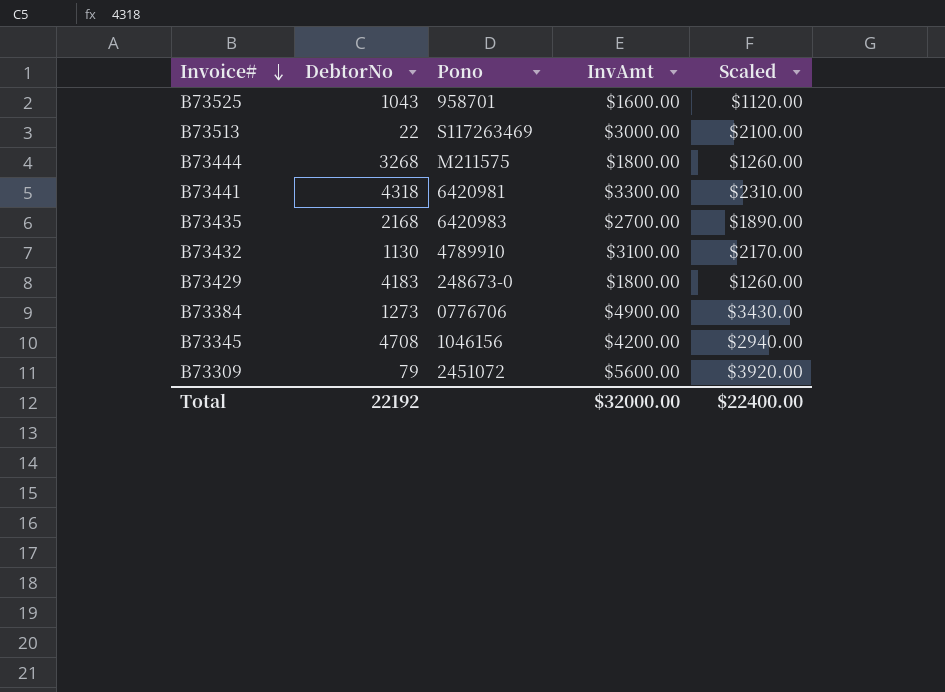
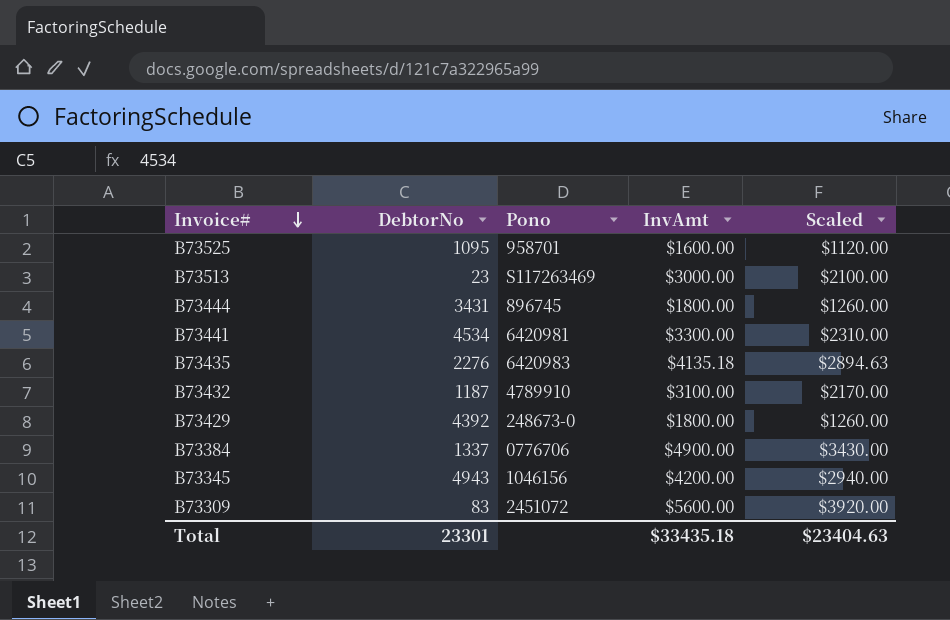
B73525 | DebtorNo: 1043 -> 1095
B73513 | DebtorNo: 22 -> 23
B73444 | DebtorNo: 3268 -> 3431
B73444 | Pono: M211575 -> 896745
B73441 | DebtorNo: 4318 -> 4534
B73435 | DebtorNo: 2168 -> 2276
B73435 | InvAmt: $2700.00 -> $4135.18
B73435 | Scaled: $1890.00 -> $2894.63
B73432 | DebtorNo: 1130 -> 1187
B73429 | DebtorNo: 4183 -> 4392
B73384 | DebtorNo: 1273 -> 1337
B73345 | DebtorNo: 4708 -> 4943
B73309 | DebtorNo: 79 -> 83
Total | DebtorNo: 22192 -> 23301
Total | InvAmt: $32000.00 -> $33435.18
Total | Scaled: $22400.00 -> $23404.63

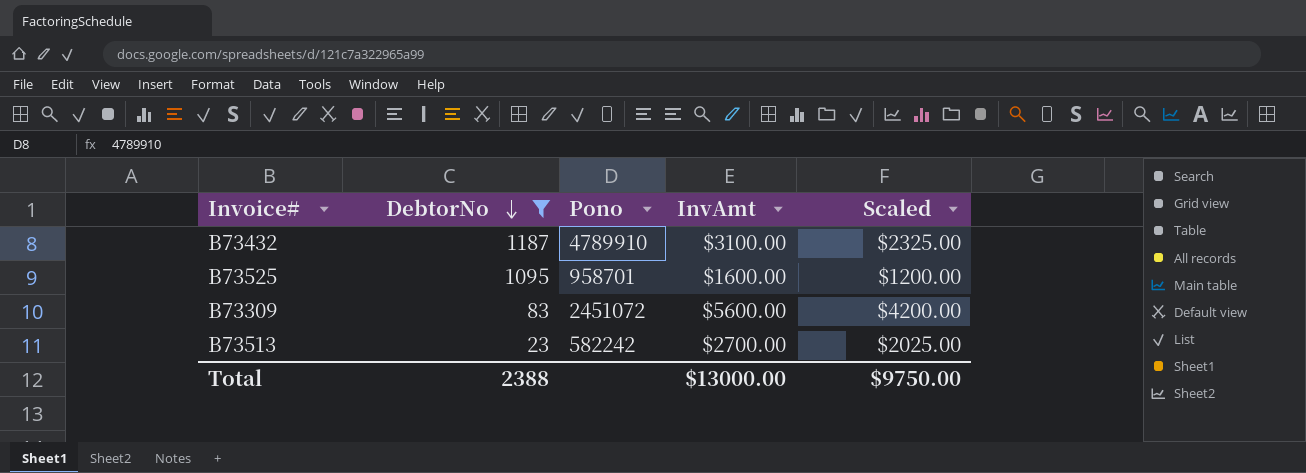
filter: none -> DebtorNo <= 1187
row order: Invoice# descending -> DebtorNo descending
column Scaled | formula: [InvAmt] * 0.7 -> [InvAmt] * 0.75
B73513 | Pono: S117263469 -> 582242
B73513 | InvAmt: $3000.00 -> $2700.00
Total | DebtorNo: 23301 -> 2388
Total | InvAmt: $33435.18 -> $13000.00
Total | Scaled: $23404.63 -> $9750.00

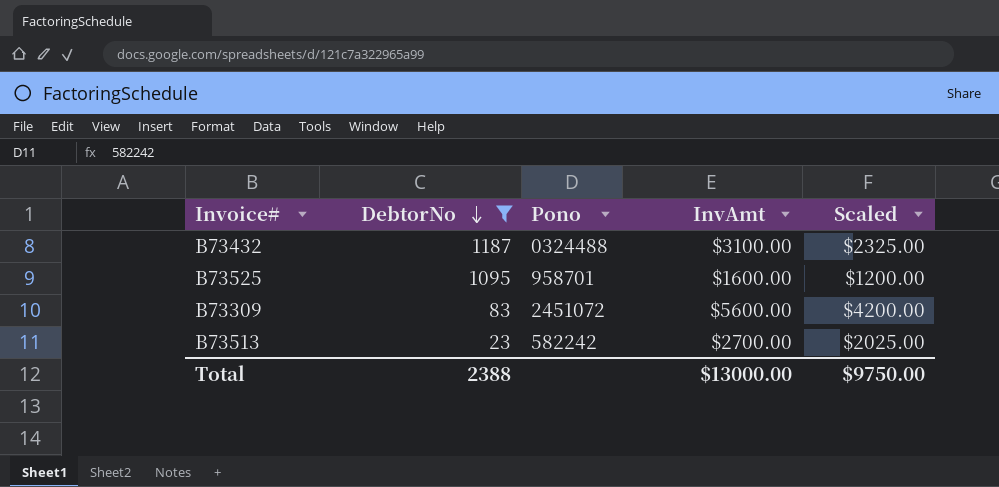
B73432 | Pono: 4789910 -> 0324488

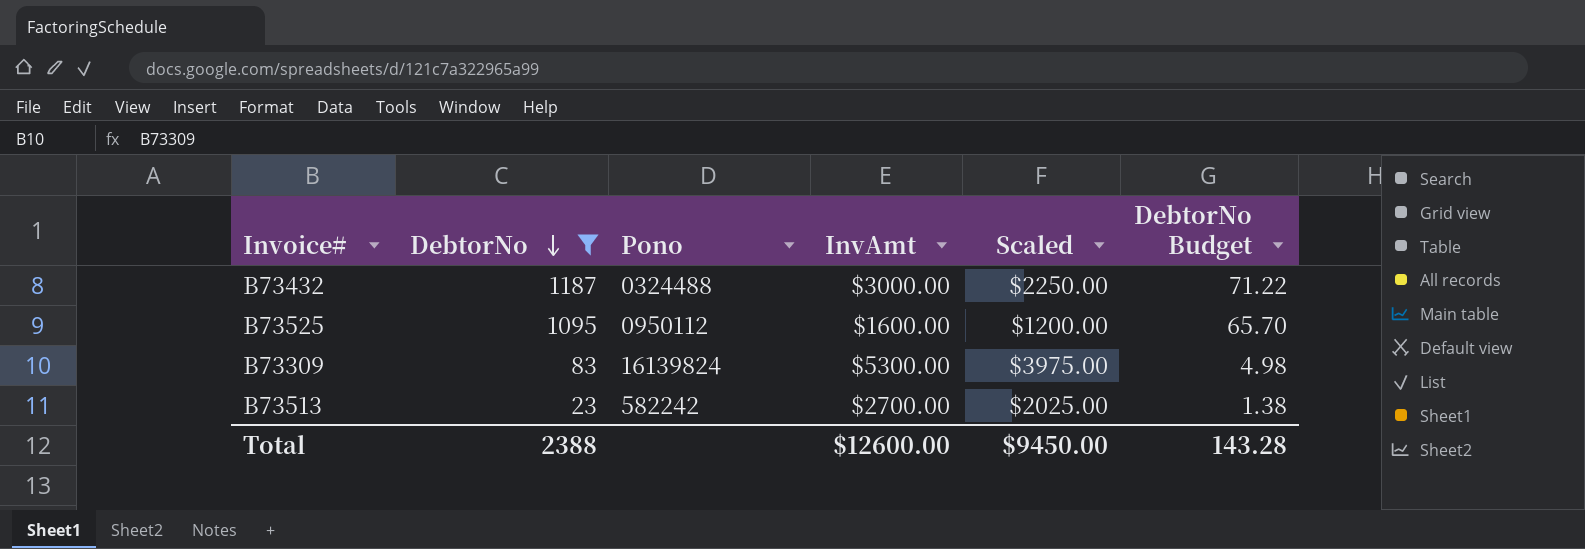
column DebtorNo Budget | formula: none -> [DebtorNo] * 0.06
B73432 | InvAmt: $3100.00 -> $3000.00
B73432 | Scaled: $2325.00 -> $2250.00
B73525 | Pono: 958701 -> 0950112
B73309 | Pono: 2451072 -> 16139824
B73309 | InvAmt: $5600.00 -> $5300.00
B73309 | Scaled: $4200.00 -> $3975.00
Total | InvAmt: $13000.00 -> $12600.00
Total | Scaled: $9750.00 -> $9450.00

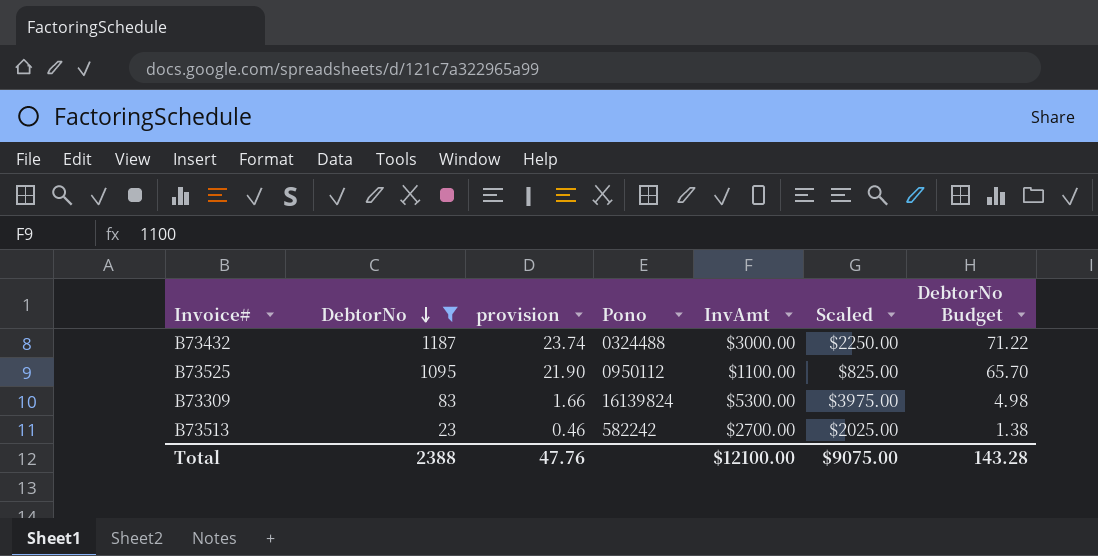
column provision | formula: none -> [DebtorNo] * 0.02
B73525 | InvAmt: $1600.00 -> $1100.00
B73525 | Scaled: $1200.00 -> $825.00
Total | InvAmt: $12600.00 -> $12100.00
Total | Scaled: $9450.00 -> $9075.00

